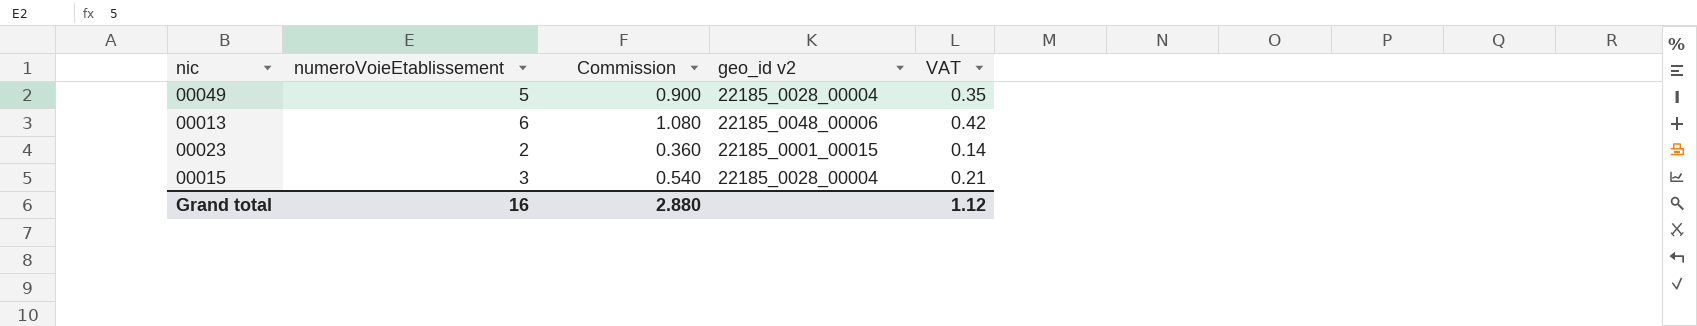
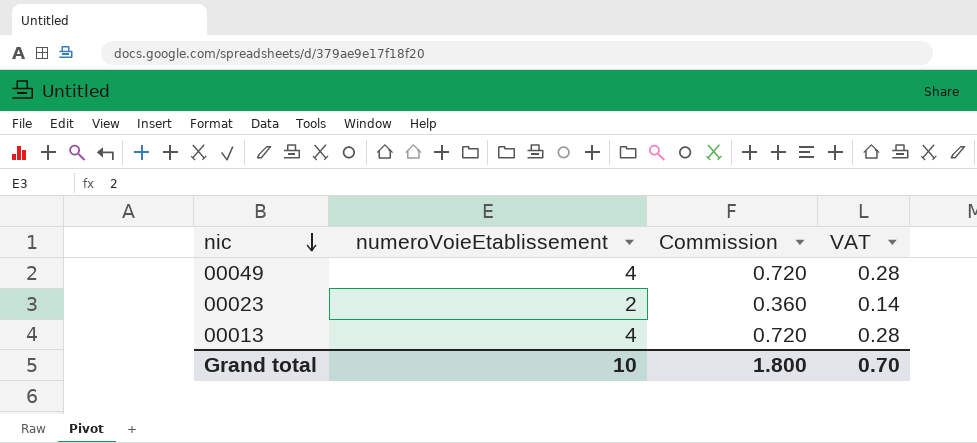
row order: none -> nic descending
column geo_id v2 | position: 4 -> none
row 00015: 3 | 0.540 | 22185_0028_00004 | 0.21 -> none
00049 | numeroVoieEtablissement: 5 -> 4
00049 | Commission: 0.900 -> 0.720
00049 | VAT: 0.35 -> 0.28
00013 | numeroVoieEtablissement: 6 -> 4
00013 | Commission: 1.080 -> 0.720
00013 | VAT: 0.42 -> 0.28
Grand total | numeroVoieEtablissement: 16 -> 10
Grand total | Commission: 2.880 -> 1.800
Grand total | VAT: 1.12 -> 0.70

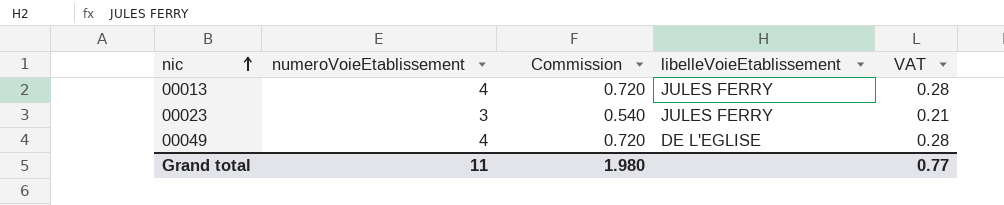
row order: nic descending -> nic ascending
column libelleVoieEtablissement | position: none -> 4
00023 | numeroVoieEtablissement: 2 -> 3
00023 | Commission: 0.360 -> 0.540
00023 | VAT: 0.14 -> 0.21
Grand total | numeroVoieEtablissement: 10 -> 11
Grand total | Commission: 1.800 -> 1.980
Grand total | VAT: 0.70 -> 0.77

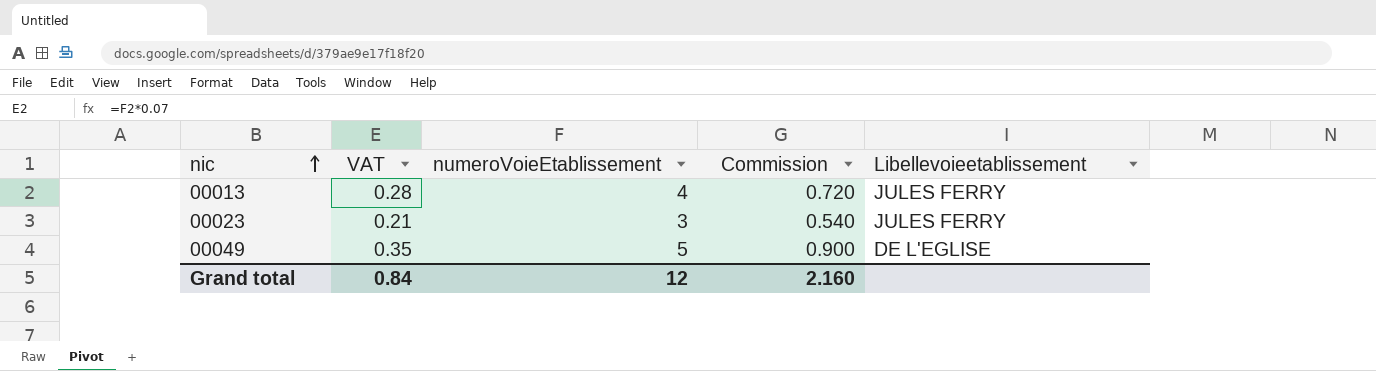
column VAT | position: 5 -> 2
column name: libelleVoieEtablissement -> Libellevoieetablissement
00049 | VAT: 0.28 -> 0.35
00049 | numeroVoieEtablissement: 4 -> 5
00049 | Commission: 0.720 -> 0.900
Grand total | VAT: 0.77 -> 0.84
Grand total | numeroVoieEtablissement: 11 -> 12
Grand total | Commission: 1.980 -> 2.160

